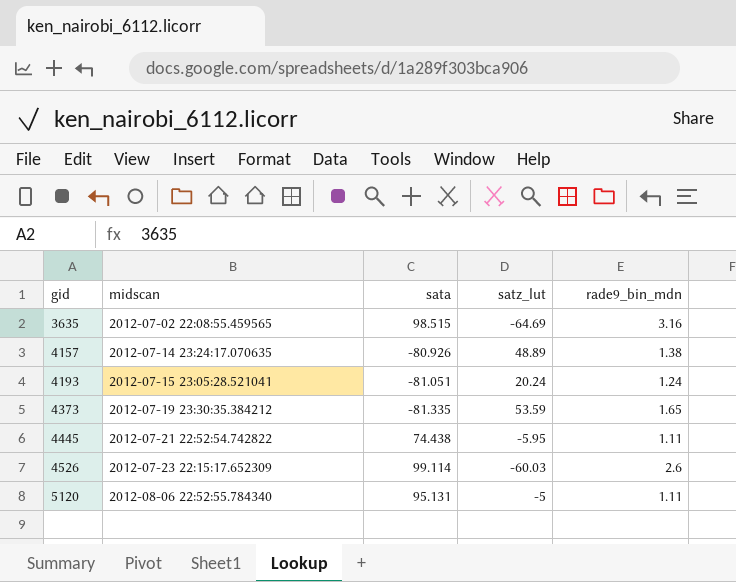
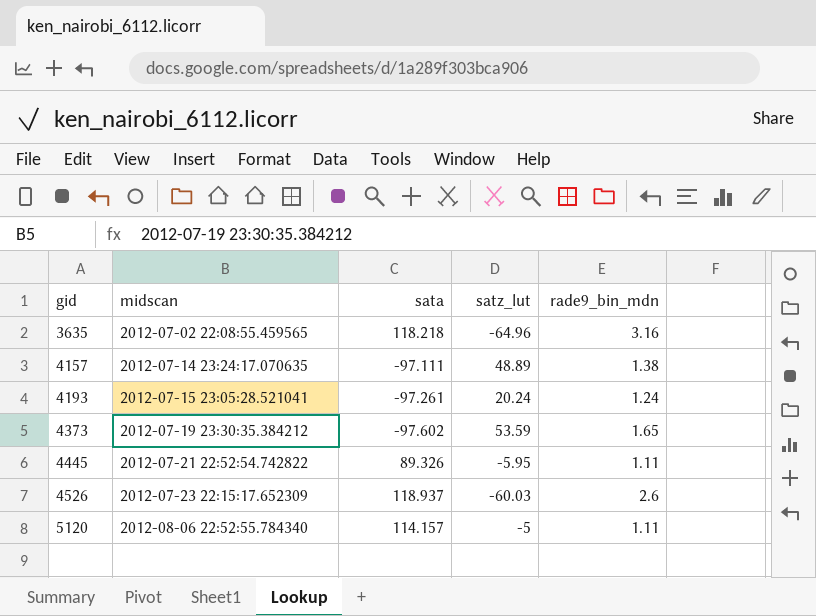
3635 | sata: 98.515 -> 118.218
3635 | satz_lut: -64.69 -> -64.96
4157 | sata: -80.926 -> -97.111
4193 | sata: -81.051 -> -97.261
4373 | sata: -81.335 -> -97.602
4445 | sata: 74.438 -> 89.326
4526 | sata: 99.114 -> 118.937
5120 | sata: 95.131 -> 114.157

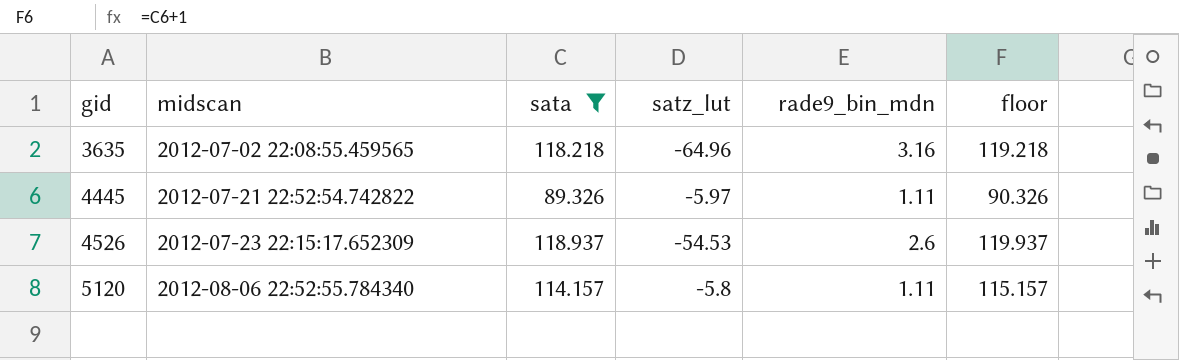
filter: none -> sata >= 89.326
column floor | formula: none -> [sata] + 1
4445 | satz_lut: -5.95 -> -5.97
4526 | satz_lut: -60.03 -> -54.53
5120 | satz_lut: -5 -> -5.8

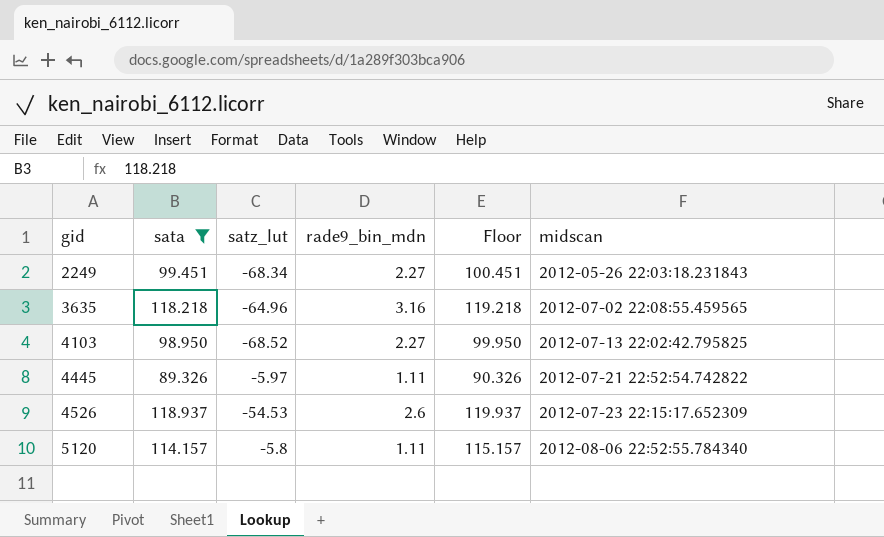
column name: floor -> Floor
column midscan | position: 2 -> 6
row 2249: none -> 99.451 | -68.34 | 2.27 | 100.451 | 2012-05-26 22:03:18.231843
row 4103: none -> 98.950 | -68.52 | 2.27 | 99.950 | 2012-07-13 22:02:42.795825

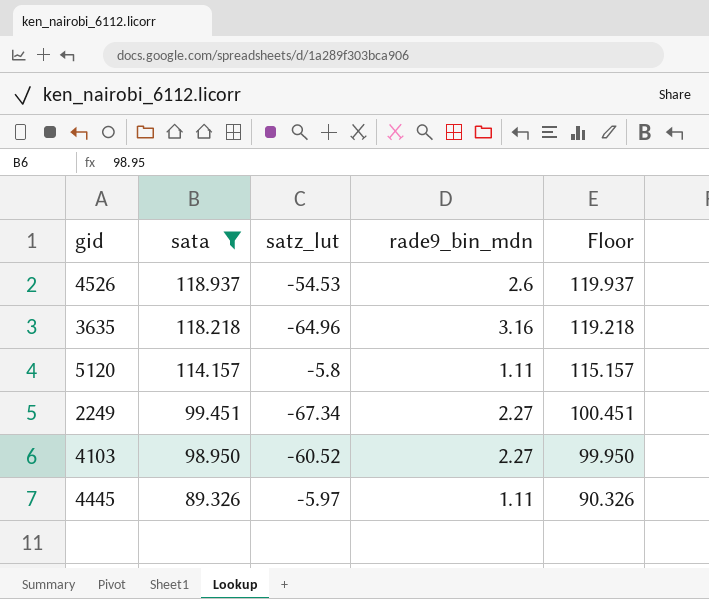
row order: gid ascending -> sata descending
column midscan | position: 6 -> none
2249 | satz_lut: -68.34 -> -67.34
4103 | satz_lut: -68.52 -> -60.52

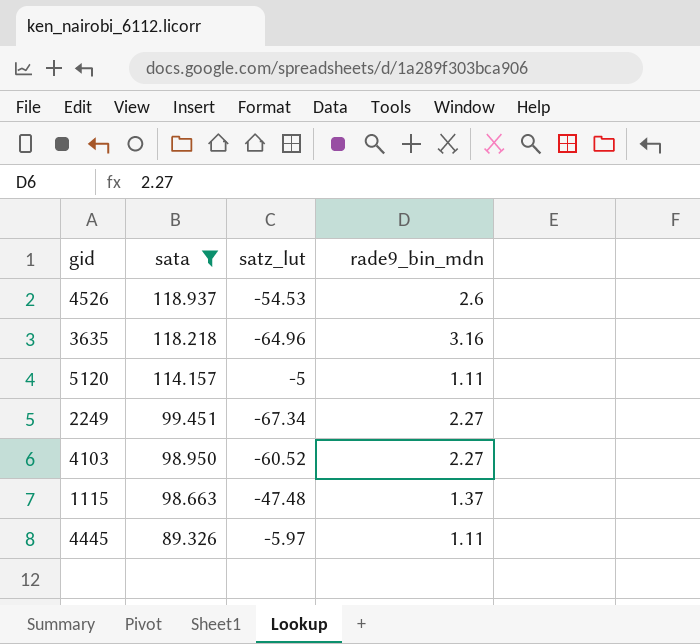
column Floor | formula: [sata] + 1 -> none
5120 | satz_lut: -5.8 -> -5
row 1115: none -> 98.663 | -47.48 | 1.37

